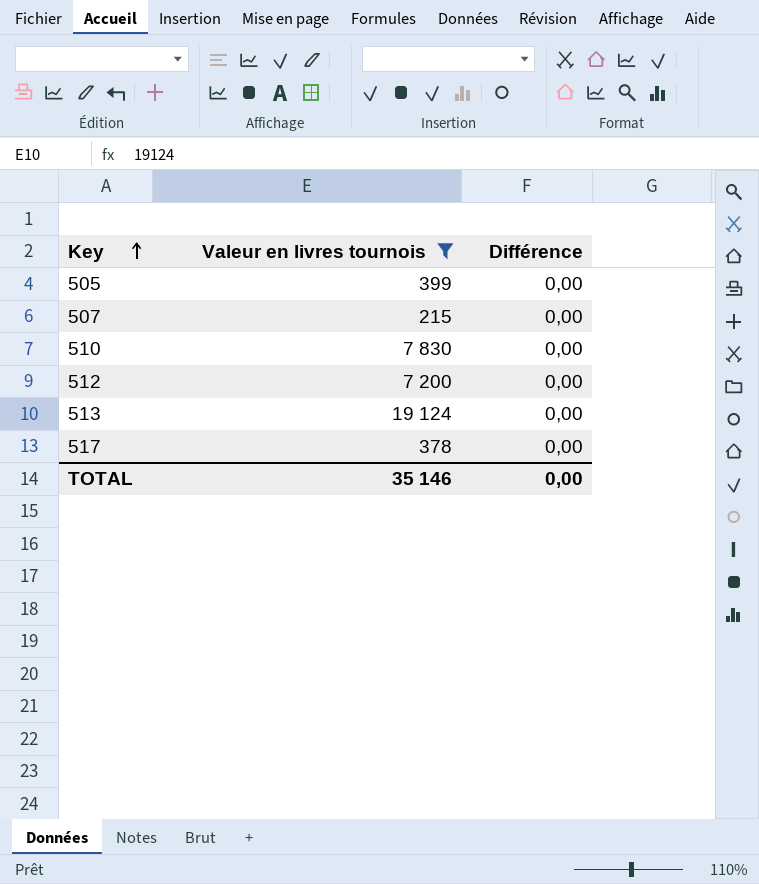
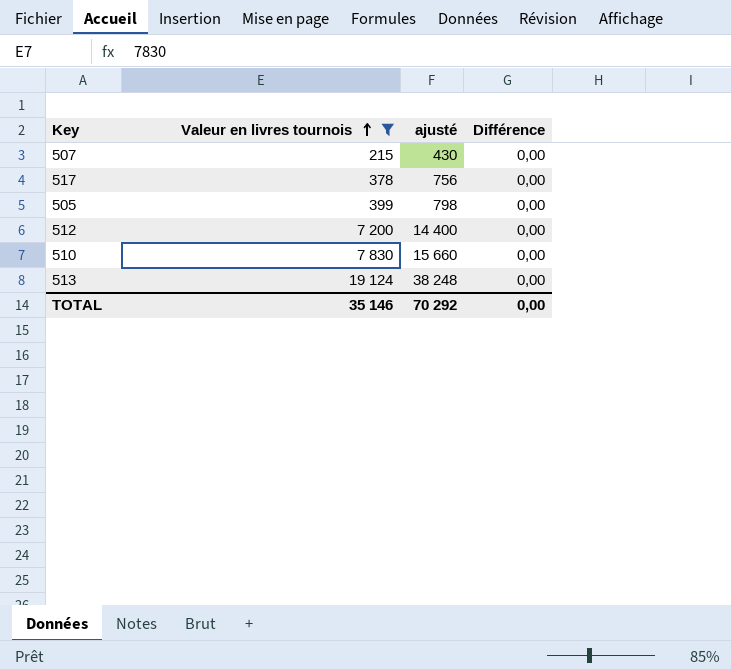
row order: Key ascending -> Valeur en livres tournois ascending
column ajusté | formula: none -> [Valeur en livres tournois] * 2

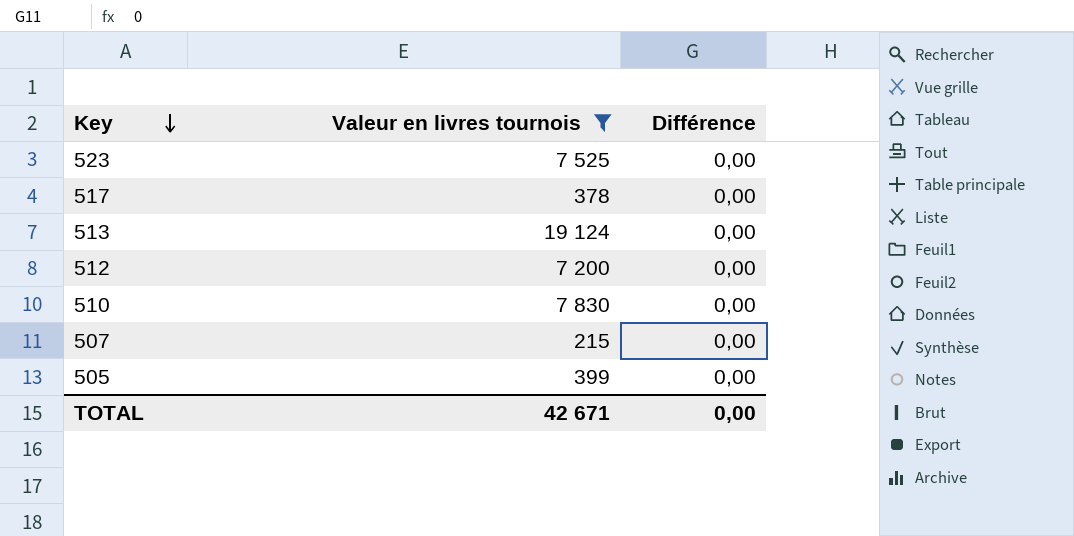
row order: Valeur en livres tournois ascending -> Key descending
column ajusté | formula: [Valeur en livres tournois] * 2 -> none
row 523: none -> 7 525 | 0,00
TOTAL | Valeur en livres tournois: 35 146 -> 42 671

